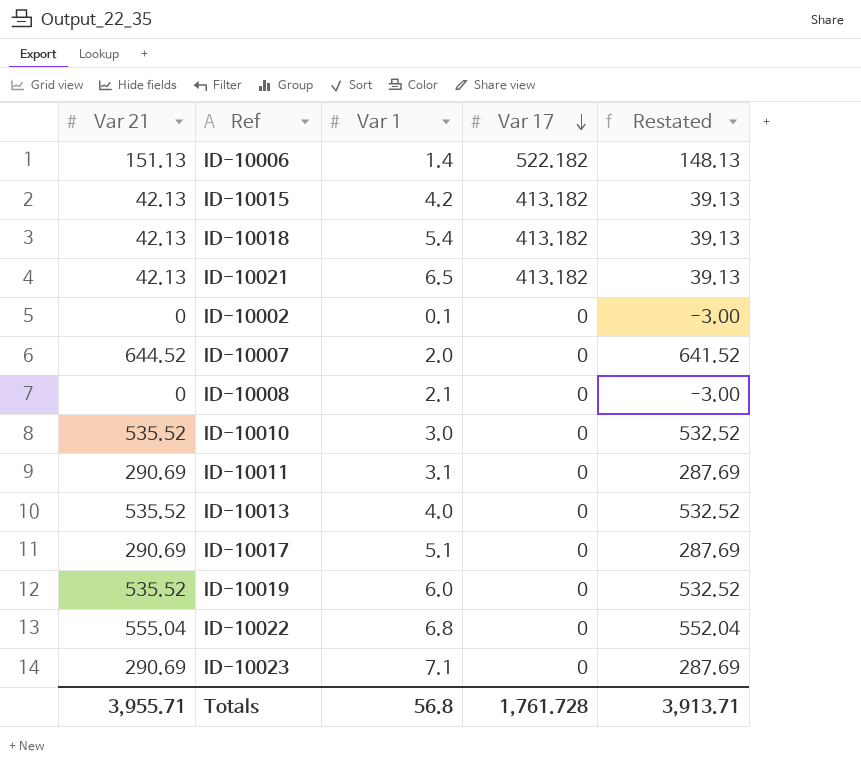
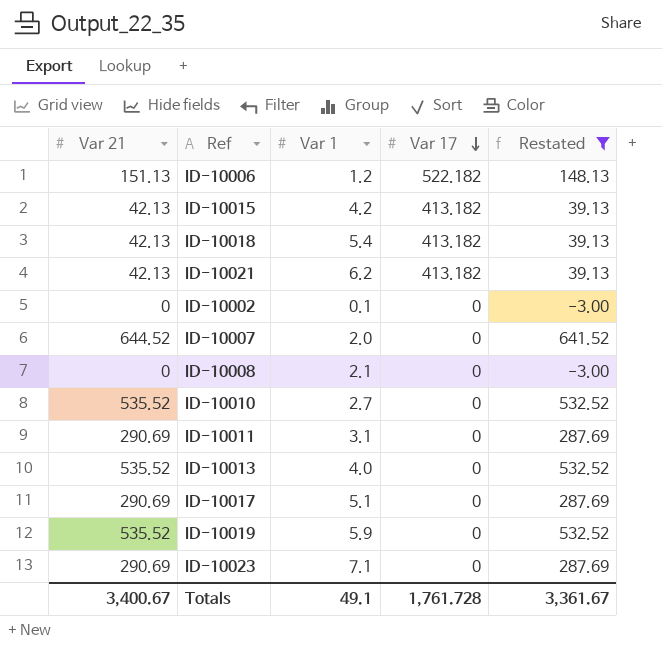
filter: none -> Restated != 552.04
ID-10006 | Var 1: 1.4 -> 1.2
ID-10021 | Var 1: 6.5 -> 6.2
ID-10010 | Var 1: 3.0 -> 2.7
ID-10019 | Var 1: 6.0 -> 5.9
Totals | Var 21: 3,955.71 -> 3,400.67
Totals | Var 1: 56.8 -> 49.1
Totals | Restated: 3,913.71 -> 3,361.67

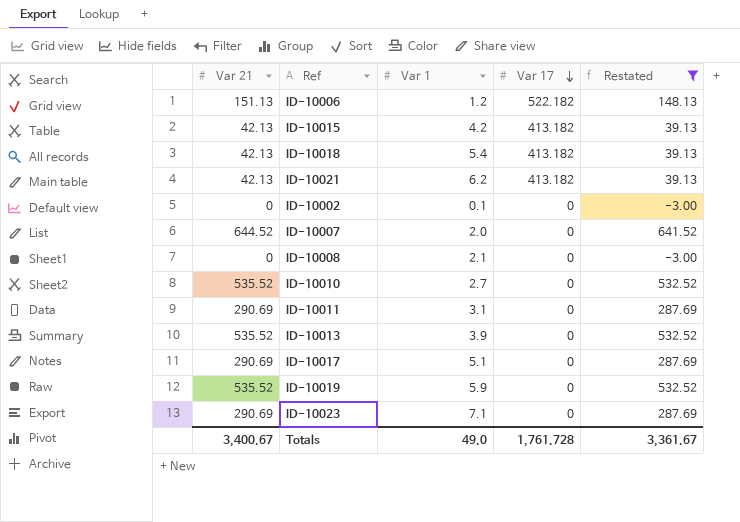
ID-10013 | Var 1: 4.0 -> 3.9
Totals | Var 1: 49.1 -> 49.0

